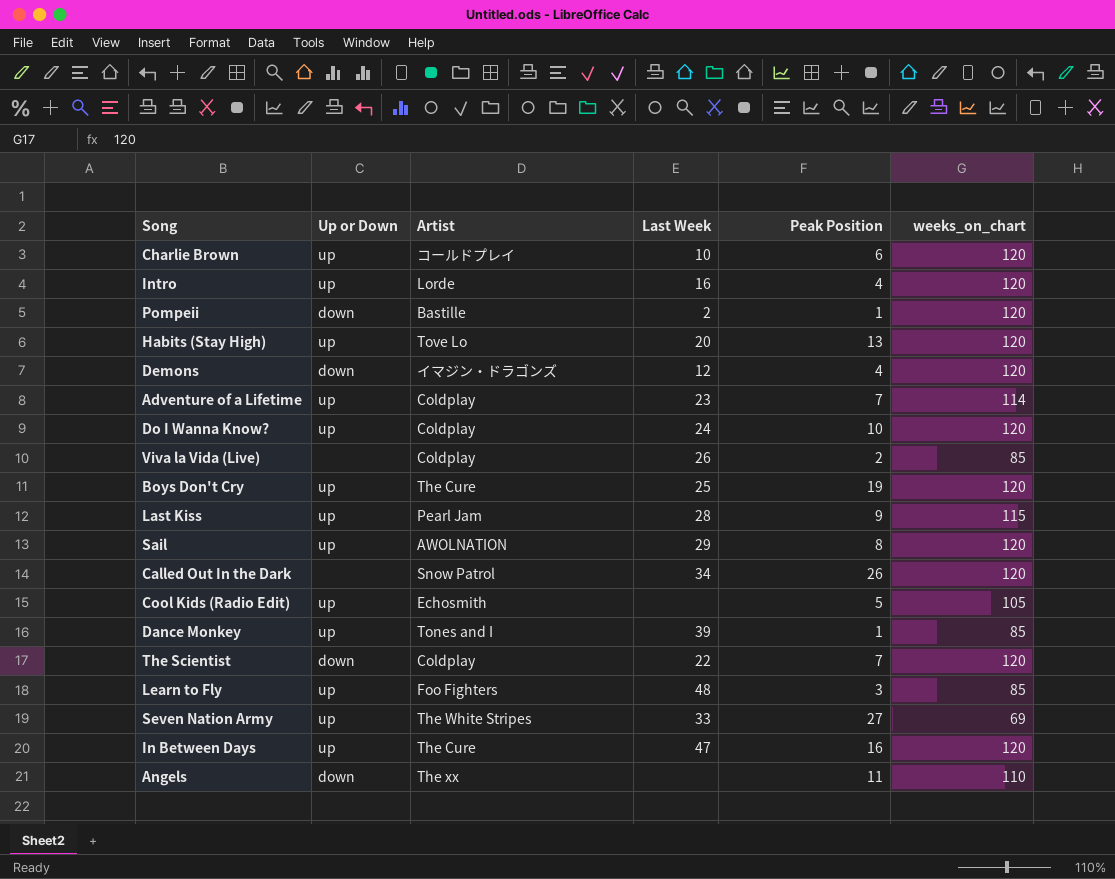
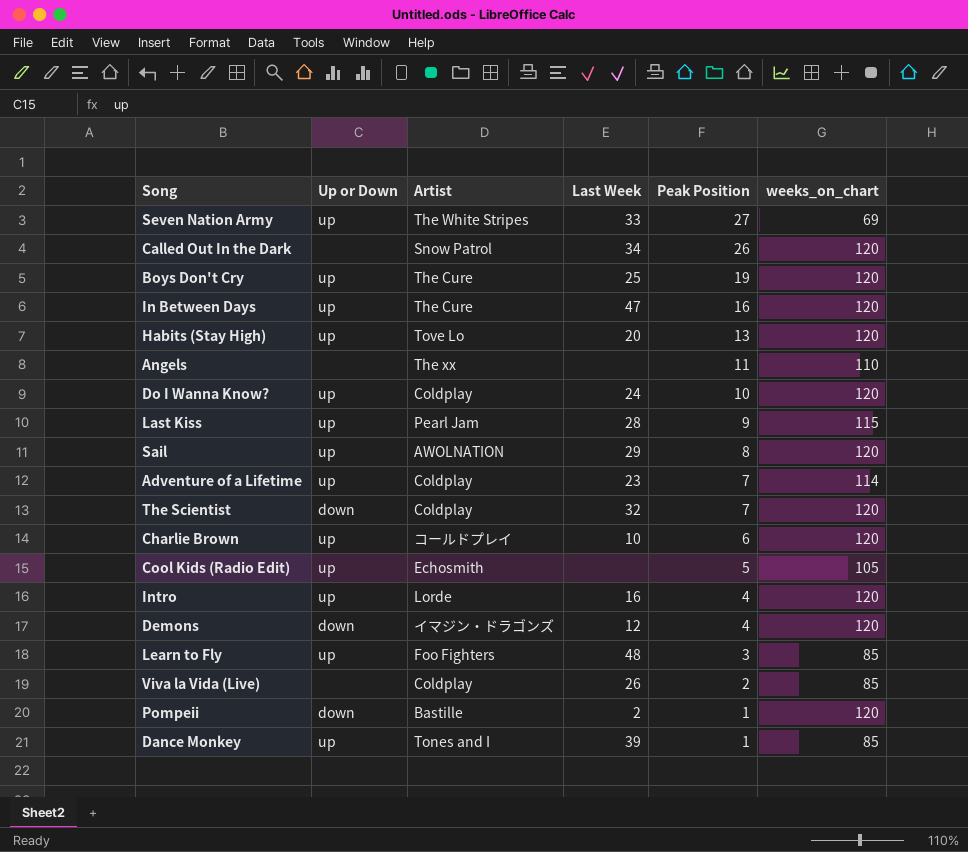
row order: none -> Peak Position descending
Angels | Up or Down: down -> none
The Scientist | Last Week: 22 -> 32

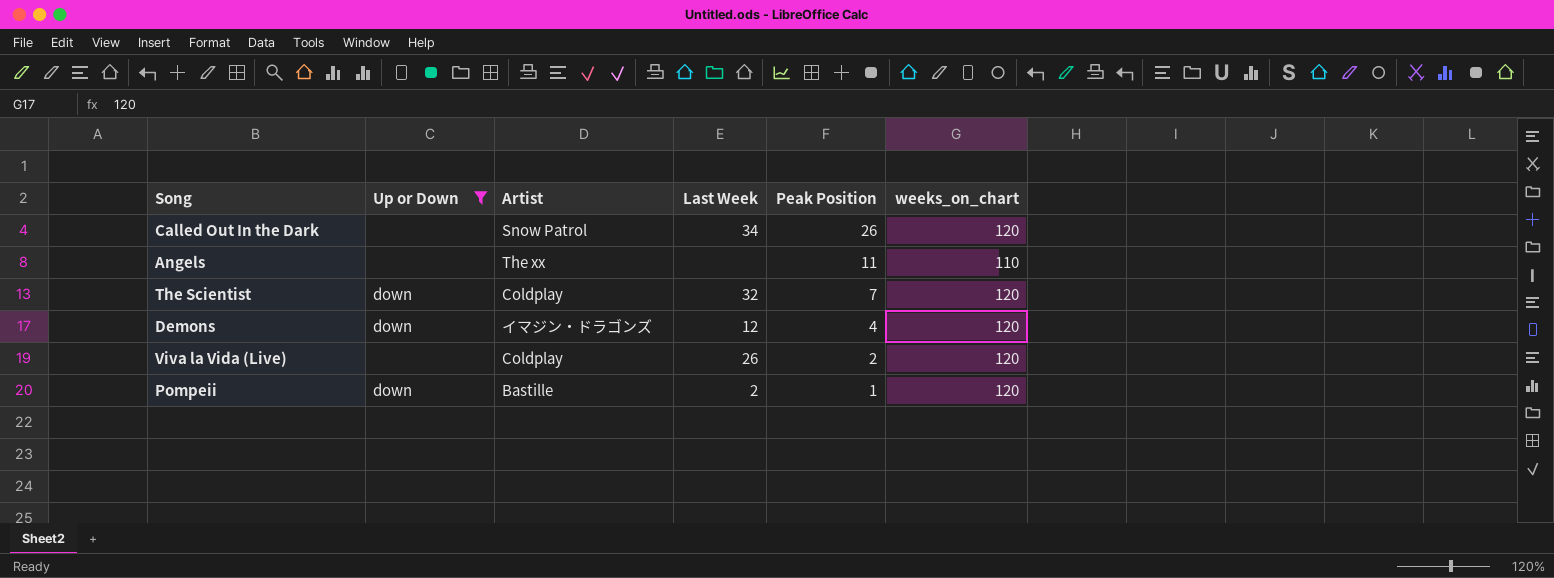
filter: none -> Up or Down != up
Viva la Vida (Live) | weeks_on_chart: 85 -> 120

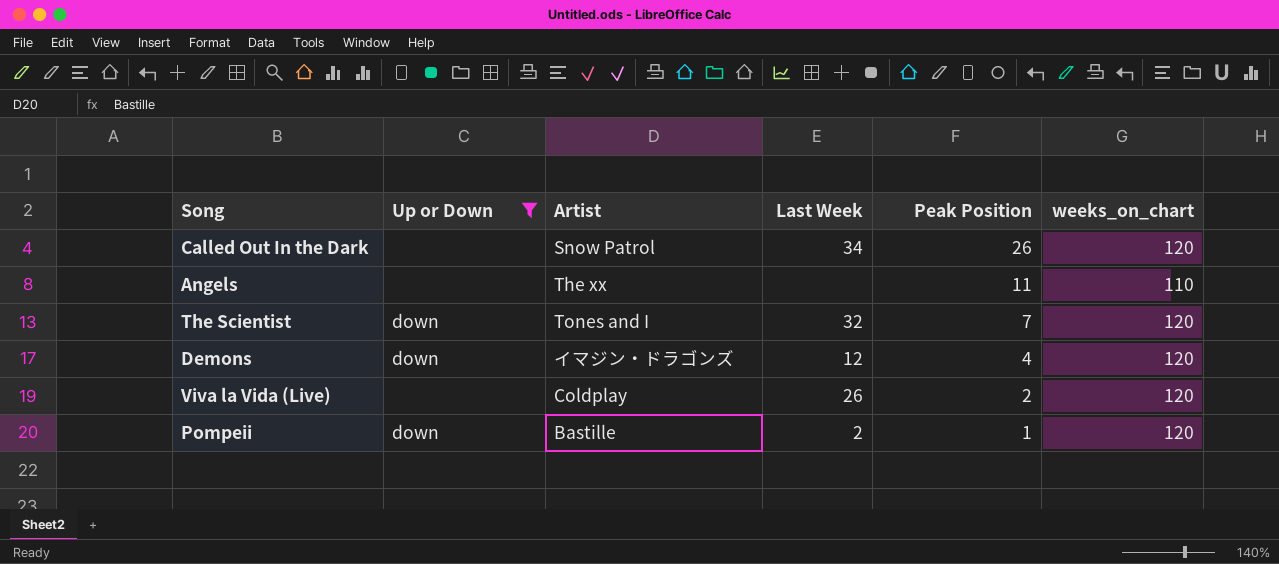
The Scientist | Artist: Coldplay -> Tones and I

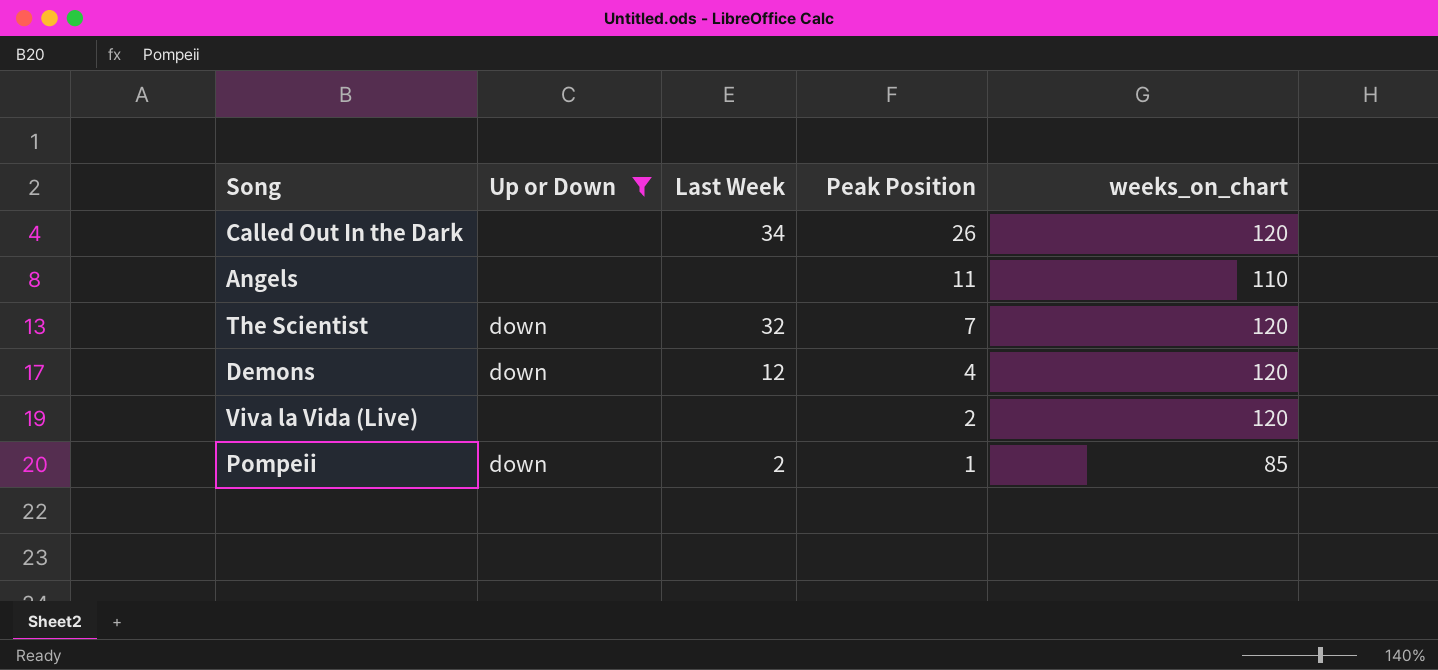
column Artist | position: 3 -> none
Viva la Vida (Live) | Last Week: 26 -> none
Pompeii | weeks_on_chart: 120 -> 85

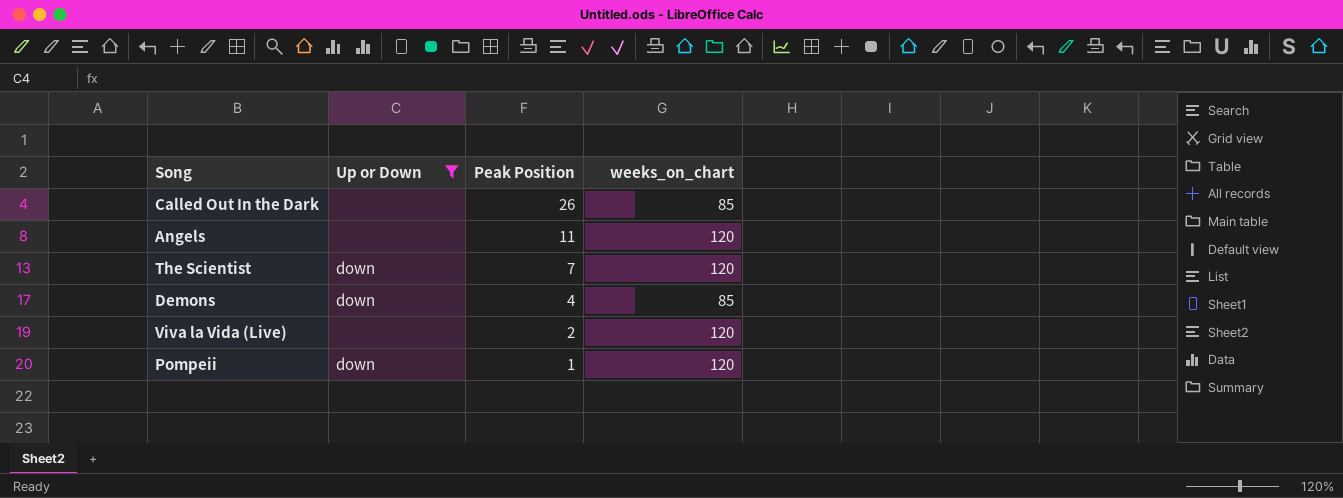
column Last Week | position: 3 -> none
Called Out In the Dark | weeks_on_chart: 120 -> 85
Angels | weeks_on_chart: 110 -> 120
Demons | weeks_on_chart: 120 -> 85
Pompeii | weeks_on_chart: 85 -> 120

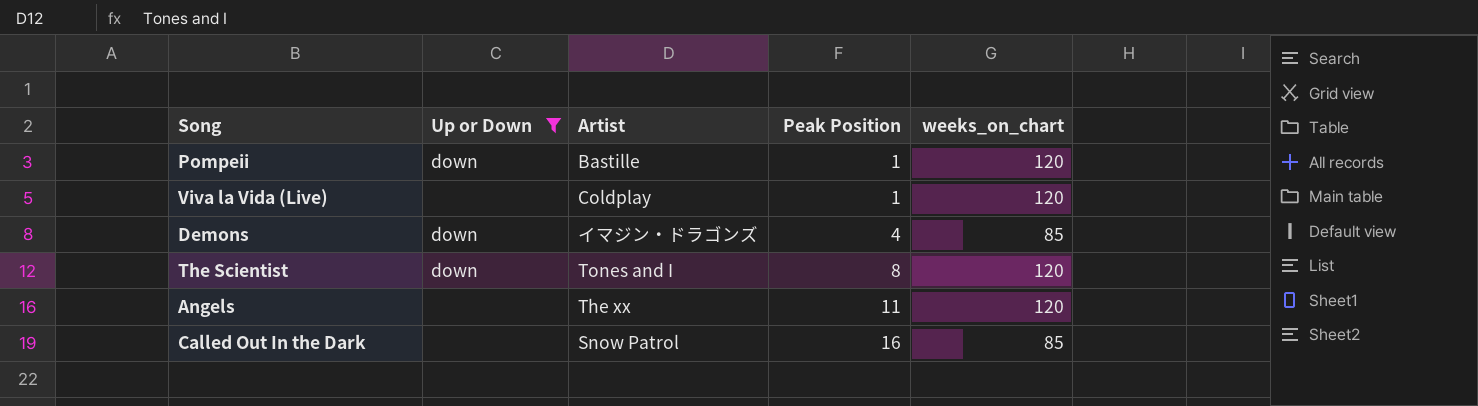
row order: Peak Position descending -> Peak Position ascending
column Artist | position: none -> 3
Viva la Vida (Live) | Peak Position: 2 -> 1
The Scientist | Peak Position: 7 -> 8
Called Out In the Dark | Peak Position: 26 -> 16

